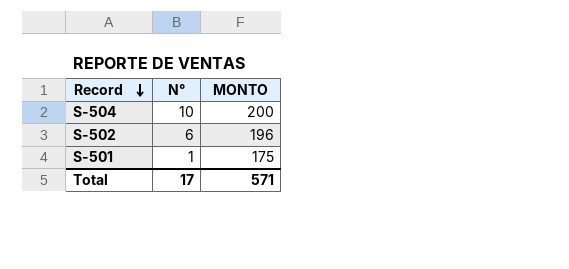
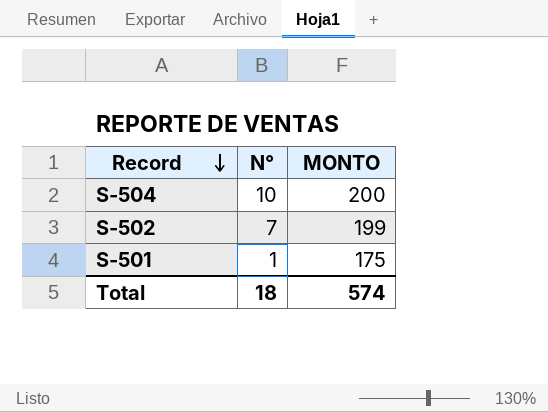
S-502 | N°: 6 -> 7
S-502 | MONTO: 196 -> 199
Total | N°: 17 -> 18
Total | MONTO: 571 -> 574

